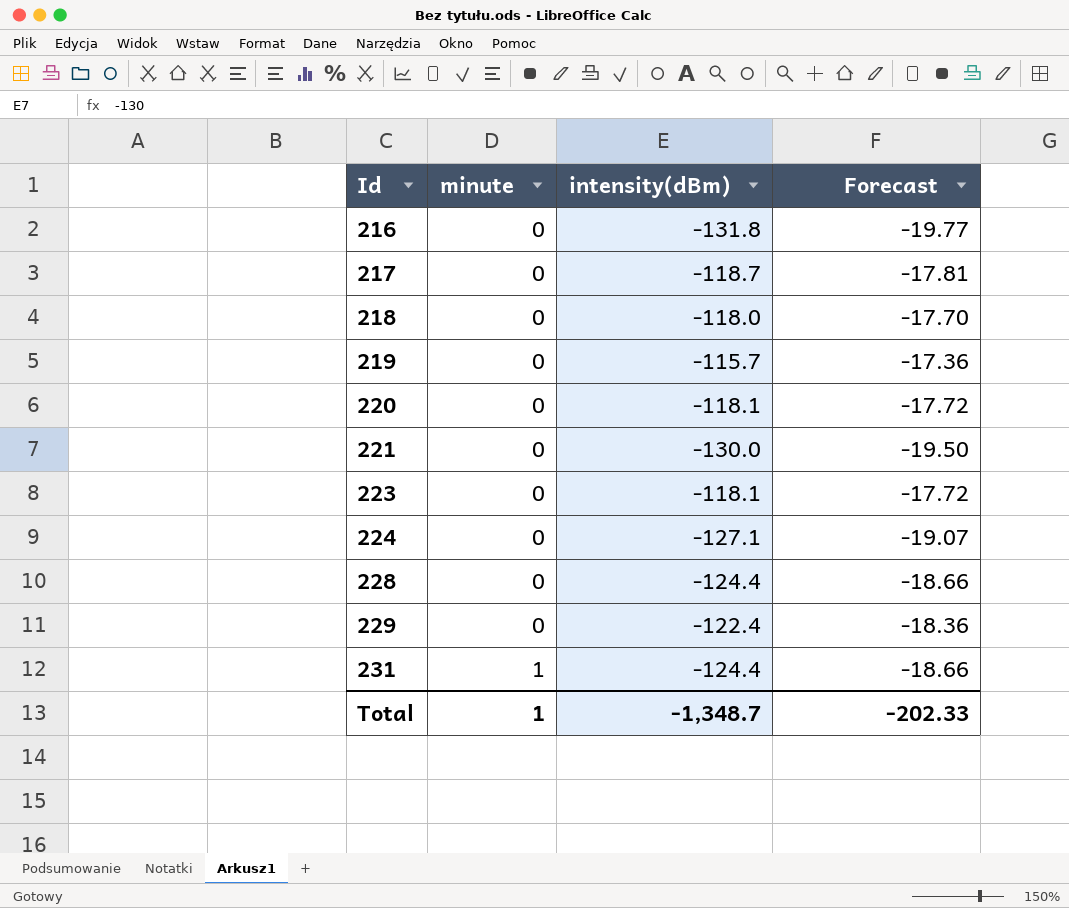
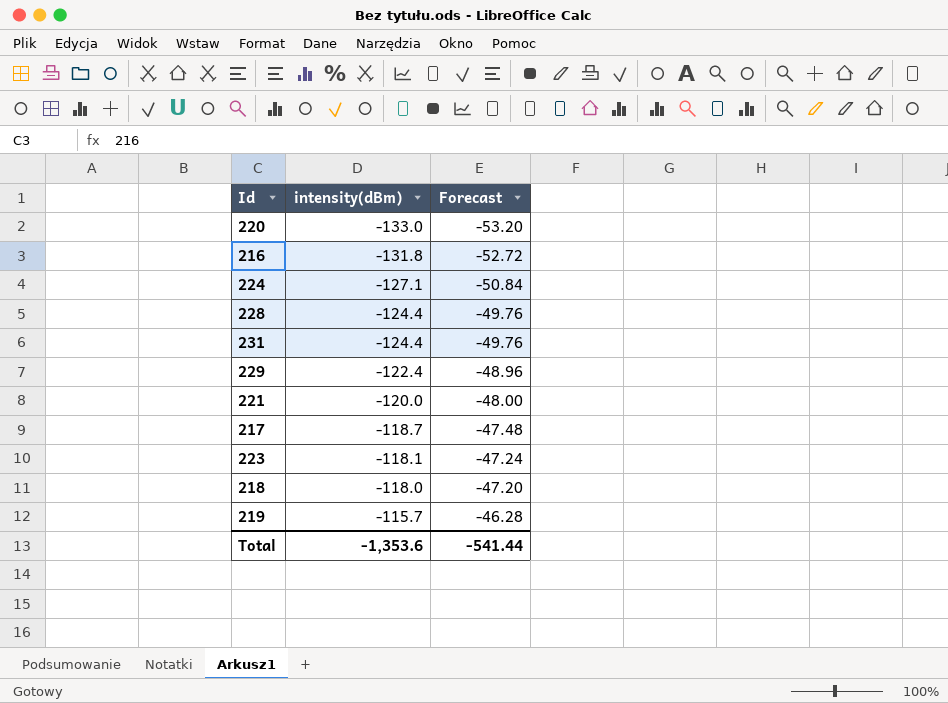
row order: Id ascending -> intensity(dBm) ascending
column minute | position: 2 -> none
column Forecast | formula: [intensity(dBm)] * 0.15 -> [intensity(dBm)] * 0.4
220 | intensity(dBm): -118.1 -> -133.0
221 | intensity(dBm): -130.0 -> -120.0
Total | intensity(dBm): -1,348.7 -> -1,353.6
Total | Forecast: -202.33 -> -541.44

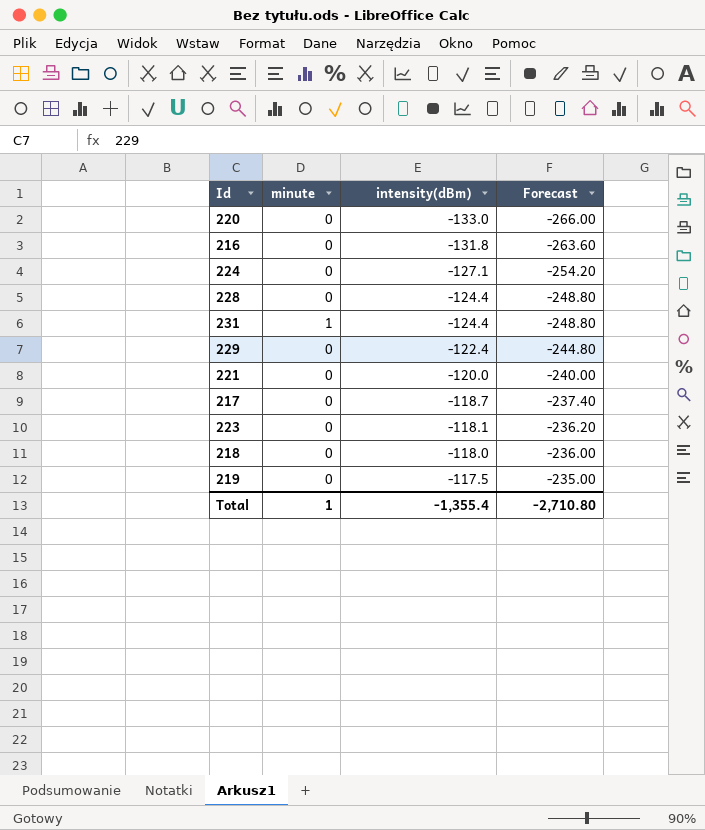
column minute | position: none -> 2
column Forecast | formula: [intensity(dBm)] * 0.4 -> [intensity(dBm)] * 2
219 | intensity(dBm): -115.7 -> -117.5
Total | intensity(dBm): -1,353.6 -> -1,355.4
Total | Forecast: -541.44 -> -2,710.80

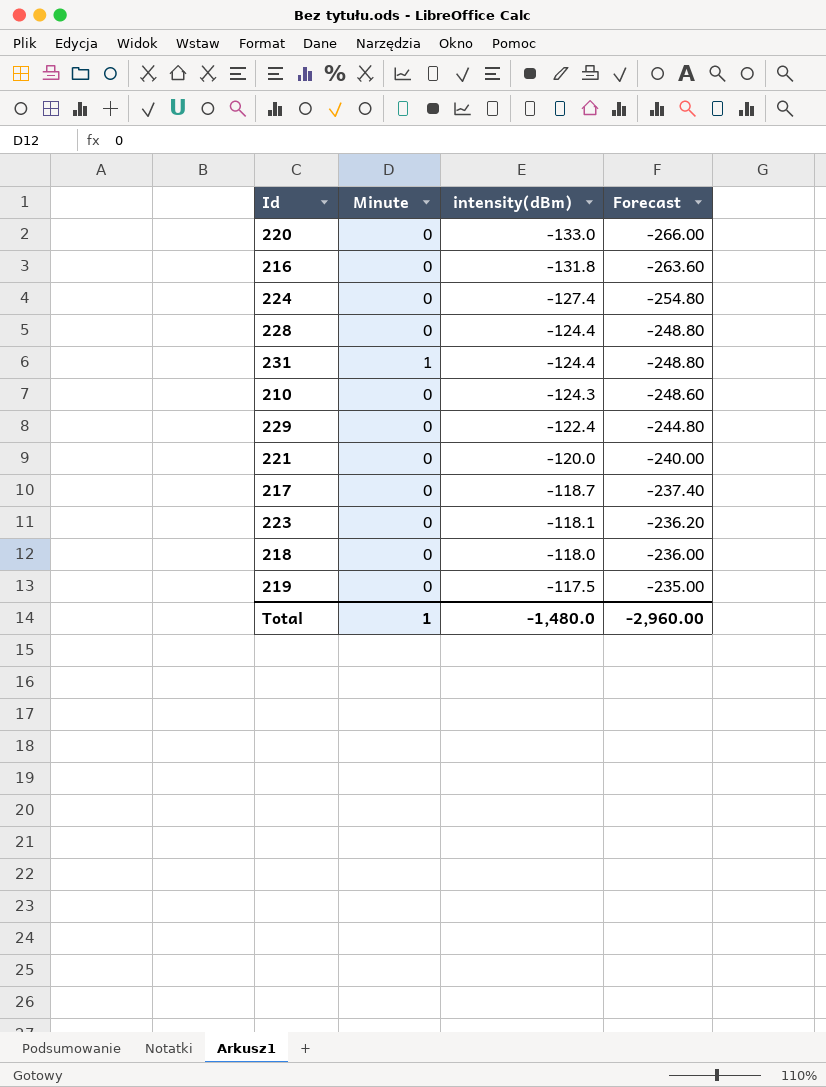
column name: minute -> Minute
224 | intensity(dBm): -127.1 -> -127.4
224 | Forecast: -254.20 -> -254.80
row 210: none -> 0 | -124.3 | -248.60
Total | intensity(dBm): -1,355.4 -> -1,480.0
Total | Forecast: -2,710.80 -> -2,960.00

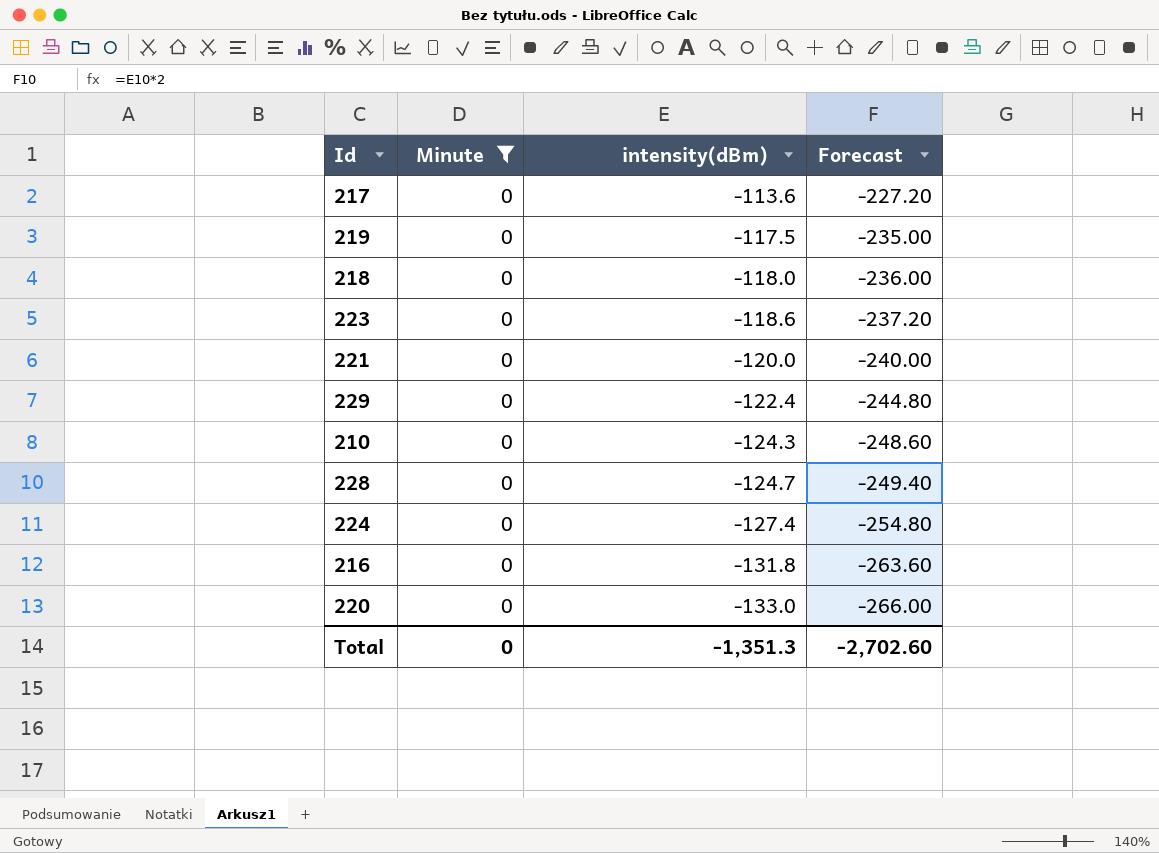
filter: none -> Minute = 0
row order: intensity(dBm) ascending -> intensity(dBm) descending
217 | intensity(dBm): -118.7 -> -113.6
217 | Forecast: -237.40 -> -227.20
223 | intensity(dBm): -118.1 -> -118.6
223 | Forecast: -236.20 -> -237.20
228 | intensity(dBm): -124.4 -> -124.7
228 | Forecast: -248.80 -> -249.40
Total | Minute: 1 -> 0
Total | intensity(dBm): -1,480.0 -> -1,351.3
Total | Forecast: -2,960.00 -> -2,702.60

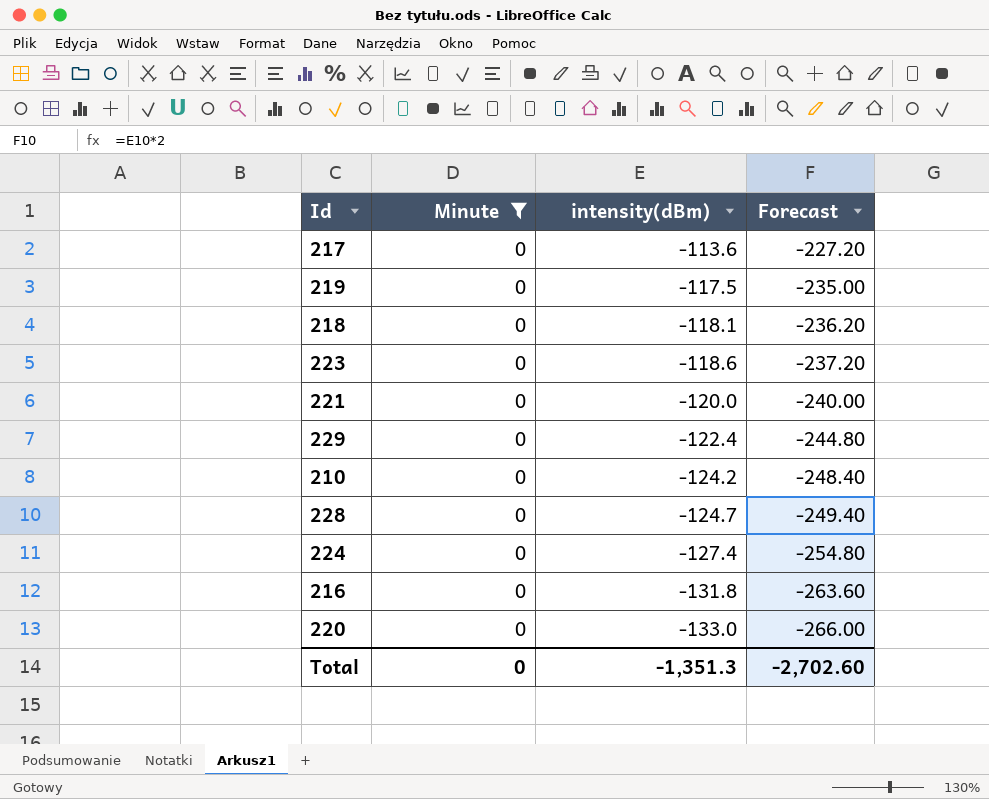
218 | intensity(dBm): -118.0 -> -118.1
218 | Forecast: -236.00 -> -236.20
210 | intensity(dBm): -124.3 -> -124.2
210 | Forecast: -248.60 -> -248.40

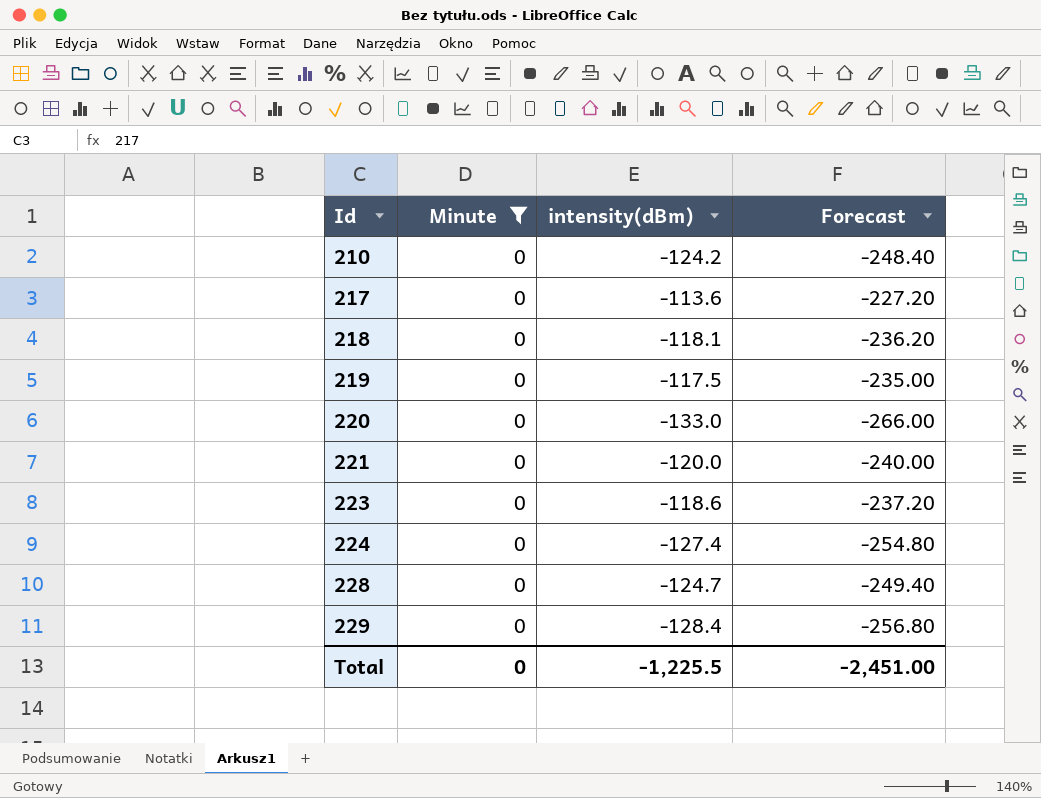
row order: intensity(dBm) descending -> Id ascending
row 216: 0 | -131.8 | -263.60 -> none
229 | intensity(dBm): -122.4 -> -128.4
229 | Forecast: -244.80 -> -256.80
Total | intensity(dBm): -1,351.3 -> -1,225.5
Total | Forecast: -2,702.60 -> -2,451.00

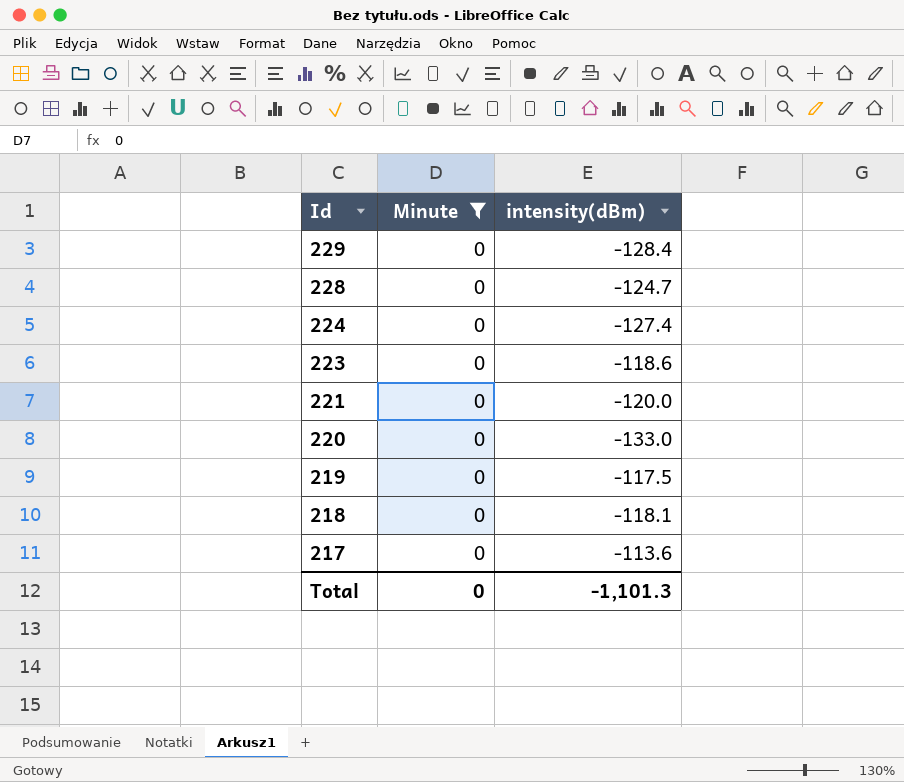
row order: Id ascending -> Id descending
column Forecast | formula: [intensity(dBm)] * 2 -> none
row 210: 0 | -124.2 | -248.40 -> none
Total | intensity(dBm): -1,225.5 -> -1,101.3

